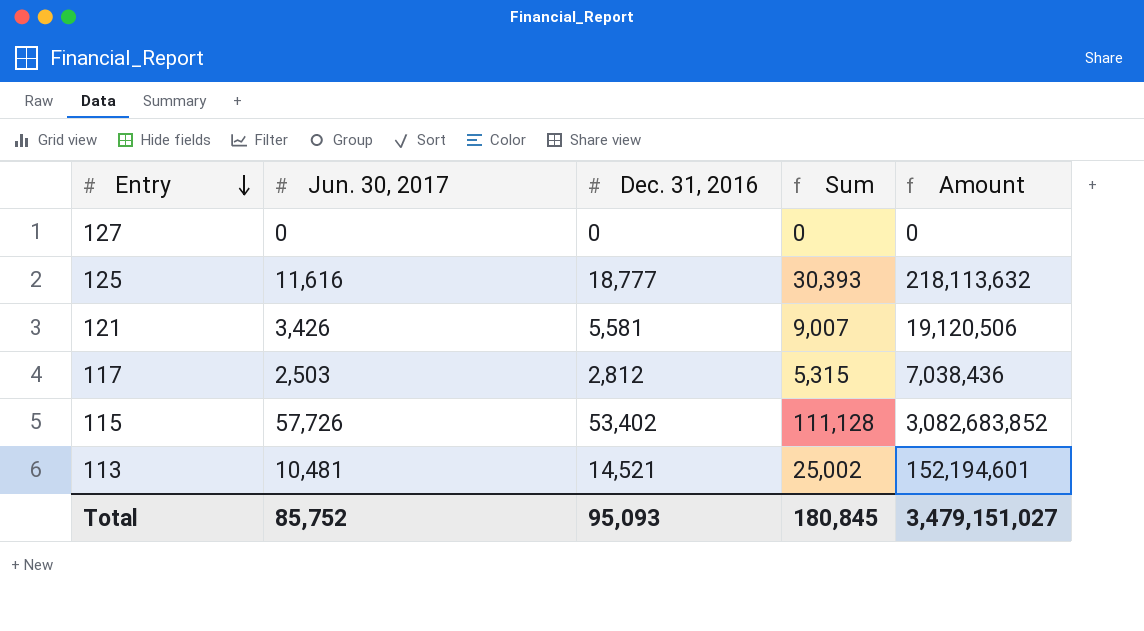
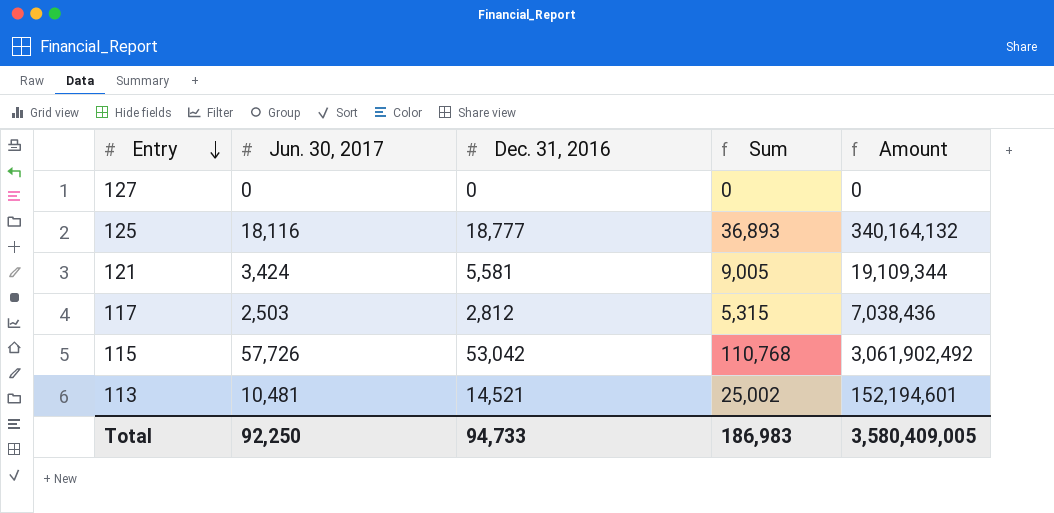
125 | Jun. 30, 2017: 11,616 -> 18,116
125 | Sum: 30,393 -> 36,893
125 | Amount: 218,113,632 -> 340,164,132
121 | Jun. 30, 2017: 3,426 -> 3,424
121 | Sum: 9,007 -> 9,005
121 | Amount: 19,120,506 -> 19,109,344
115 | Dec. 31, 2016: 53,402 -> 53,042
115 | Sum: 111,128 -> 110,768
115 | Amount: 3,082,683,852 -> 3,061,902,492
Total | Jun. 30, 2017: 85,752 -> 92,250
Total | Dec. 31, 2016: 95,093 -> 94,733
Total | Sum: 180,845 -> 186,983
Total | Amount: 3,479,151,027 -> 3,580,409,005

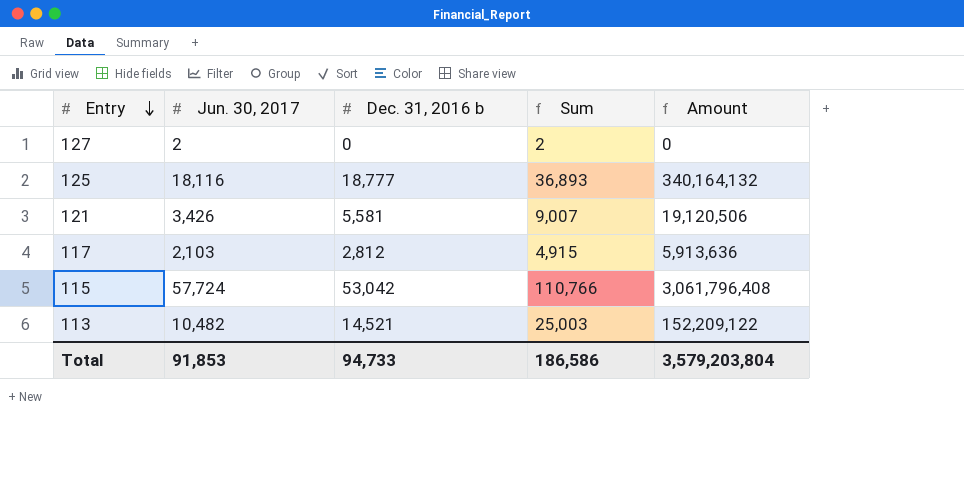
column name: Dec. 31, 2016 -> Dec. 31, 2016 b
127 | Jun. 30, 2017: 0 -> 2
127 | Sum: 0 -> 2
121 | Jun. 30, 2017: 3,424 -> 3,426
121 | Sum: 9,005 -> 9,007
121 | Amount: 19,109,344 -> 19,120,506
117 | Jun. 30, 2017: 2,503 -> 2,103
117 | Sum: 5,315 -> 4,915
117 | Amount: 7,038,436 -> 5,913,636
115 | Jun. 30, 2017: 57,726 -> 57,724
115 | Sum: 110,768 -> 110,766
115 | Amount: 3,061,902,492 -> 3,061,796,408
113 | Jun. 30, 2017: 10,481 -> 10,482
113 | Sum: 25,002 -> 25,003
113 | Amount: 152,194,601 -> 152,209,122
Total | Jun. 30, 2017: 92,250 -> 91,853
Total | Sum: 186,983 -> 186,586
Total | Amount: 3,580,409,005 -> 3,579,203,804

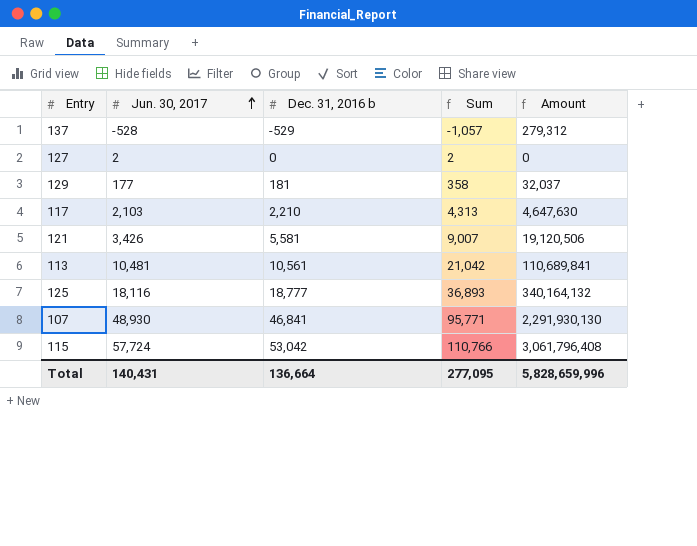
row order: Entry descending -> Jun. 30, 2017 ascending
row 137: none -> -528 | -529 | -1,057 | 279,312
row 129: none -> 177 | 181 | 358 | 32,037
117 | Dec. 31, 2016 b: 2,812 -> 2,210
117 | Sum: 4,915 -> 4,313
117 | Amount: 5,913,636 -> 4,647,630
113 | Jun. 30, 2017: 10,482 -> 10,481
113 | Dec. 31, 2016 b: 14,521 -> 10,561
113 | Sum: 25,003 -> 21,042
113 | Amount: 152,209,122 -> 110,689,841
row 107: none -> 48,930 | 46,841 | 95,771 | 2,291,930,130
Total | Jun. 30, 2017: 91,853 -> 140,431
Total | Dec. 31, 2016 b: 94,733 -> 136,664
Total | Sum: 186,586 -> 277,095
Total | Amount: 3,579,203,804 -> 5,828,659,996

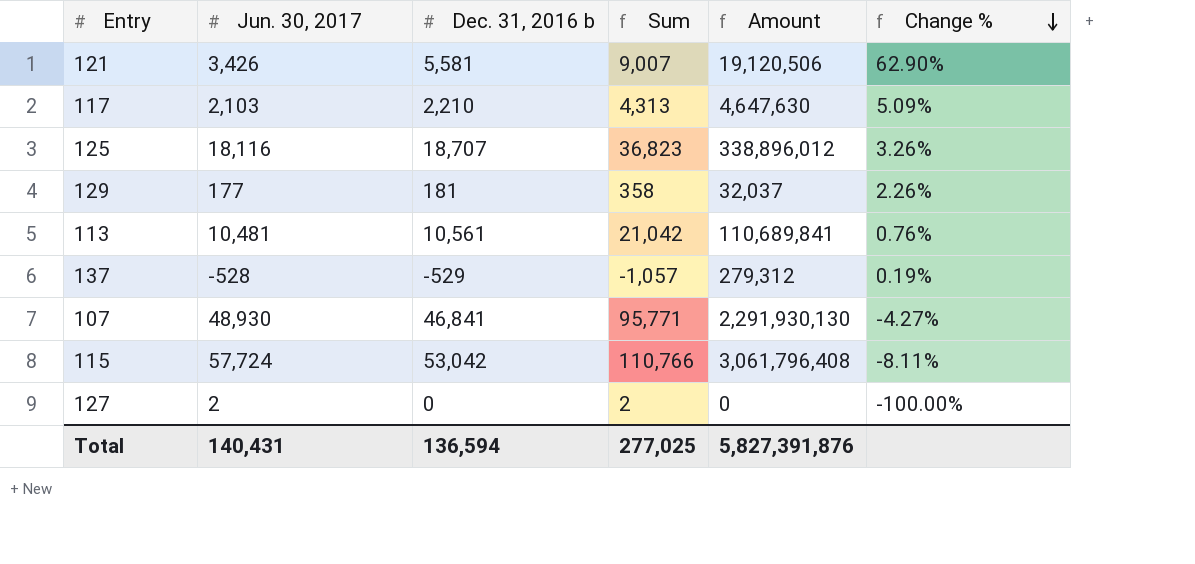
row order: Jun. 30, 2017 ascending -> Change % descending
column Change % | formula: none -> ([Dec. 31, 2016 b] - [Jun. 30, 2017]) / [Jun. 30, 2017]
125 | Dec. 31, 2016 b: 18,777 -> 18,707
125 | Sum: 36,893 -> 36,823
125 | Amount: 340,164,132 -> 338,896,012
Total | Dec. 31, 2016 b: 136,664 -> 136,594
Total | Sum: 277,095 -> 277,025
Total | Amount: 5,828,659,996 -> 5,827,391,876

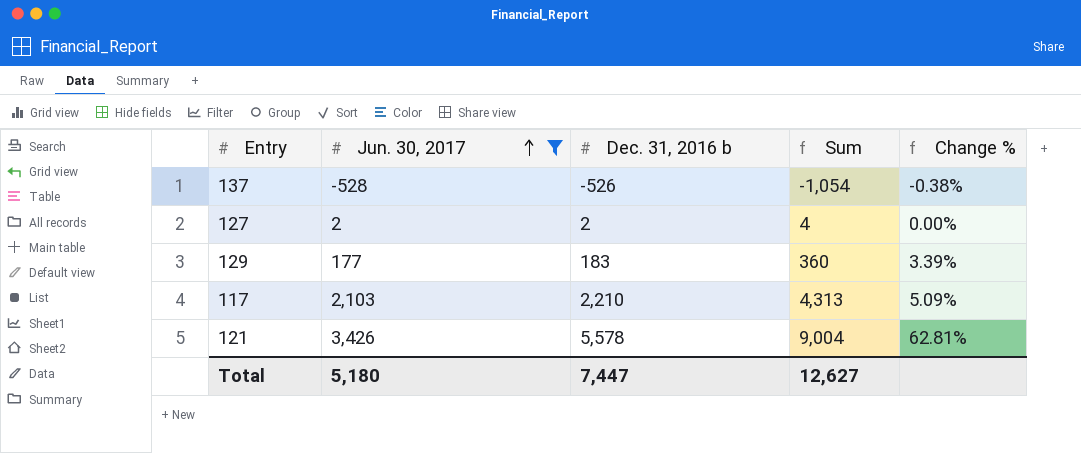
filter: none -> Jun. 30, 2017 <= 3,426
row order: Change % descending -> Jun. 30, 2017 ascending
column Amount | formula: [Jun. 30, 2017] * [Dec. 31, 2016 b] -> none
137 | Dec. 31, 2016 b: -529 -> -526
137 | Sum: -1,057 -> -1,054
137 | Change %: 0.19% -> -0.38%
127 | Dec. 31, 2016 b: 0 -> 2
127 | Sum: 2 -> 4
127 | Change %: -100.00% -> 0.00%
129 | Dec. 31, 2016 b: 181 -> 183
129 | Sum: 358 -> 360
129 | Change %: 2.26% -> 3.39%
121 | Dec. 31, 2016 b: 5,581 -> 5,578
121 | Sum: 9,007 -> 9,004
121 | Change %: 62.90% -> 62.81%
Total | Jun. 30, 2017: 140,431 -> 5,180
Total | Dec. 31, 2016 b: 136,594 -> 7,447
Total | Sum: 277,025 -> 12,627

